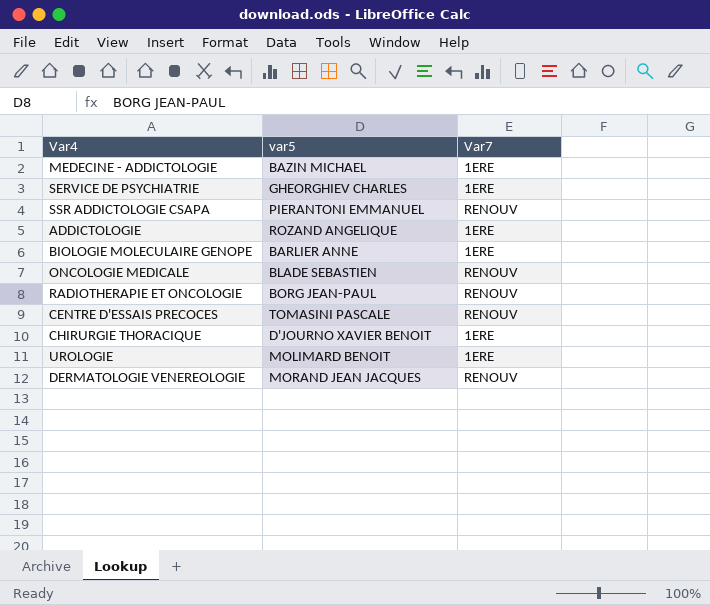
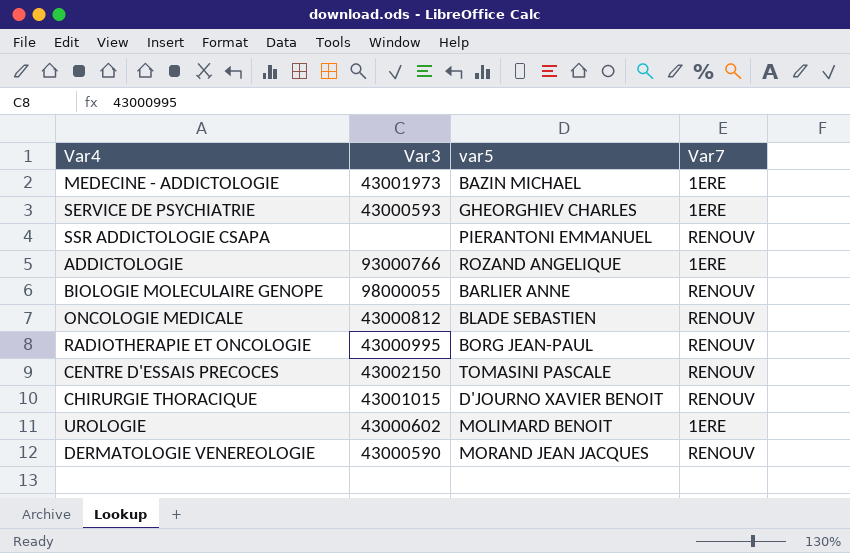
column Var3 | position: none -> 2
BIOLOGIE MOLECULAIRE GENOPE | Var7: 1ERE -> RENOUV
CHIRURGIE THORACIQUE | Var7: 1ERE -> RENOUV

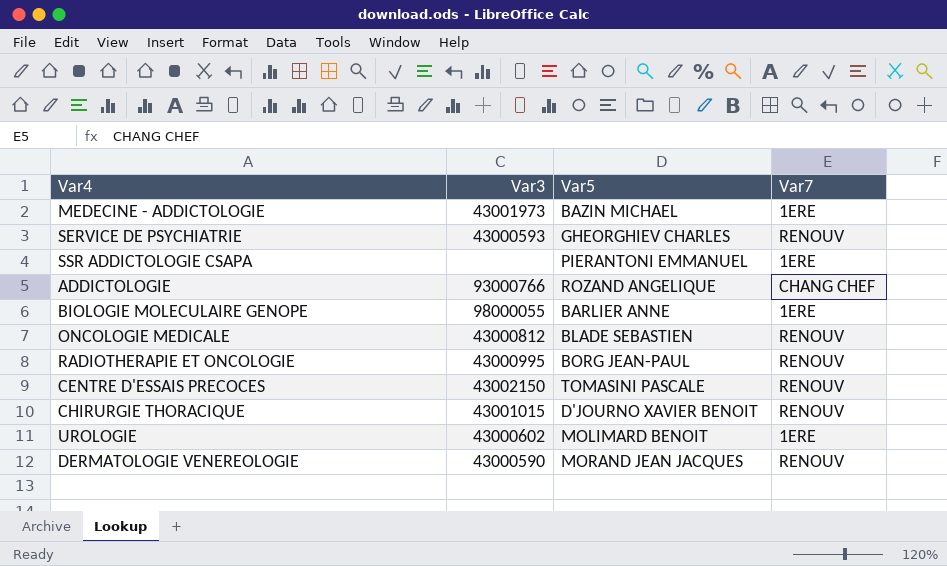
column name: var5 -> Var5
SERVICE DE PSYCHIATRIE | Var7: 1ERE -> RENOUV
SSR ADDICTOLOGIE CSAPA | Var7: RENOUV -> 1ERE
ADDICTOLOGIE | Var7: 1ERE -> CHANG CHEF
BIOLOGIE MOLECULAIRE GENOPE | Var7: RENOUV -> 1ERE

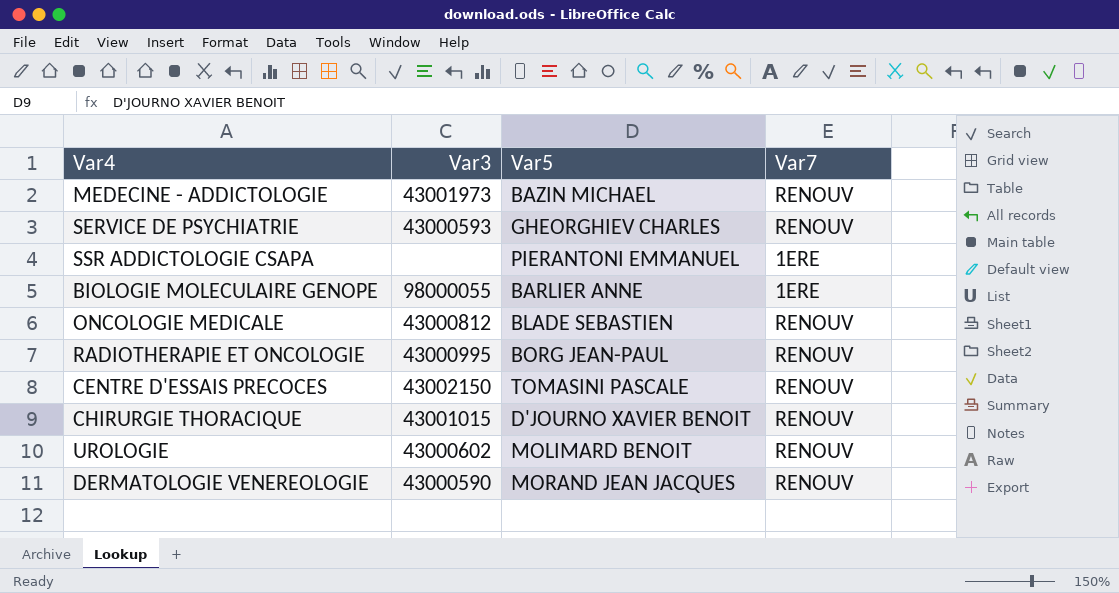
row ADDICTOLOGIE: 93000766 | ROZAND ANGELIQUE | CHANG CHEF -> none
MEDECINE - ADDICTOLOGIE | Var7: 1ERE -> RENOUV
UROLOGIE | Var7: 1ERE -> RENOUV

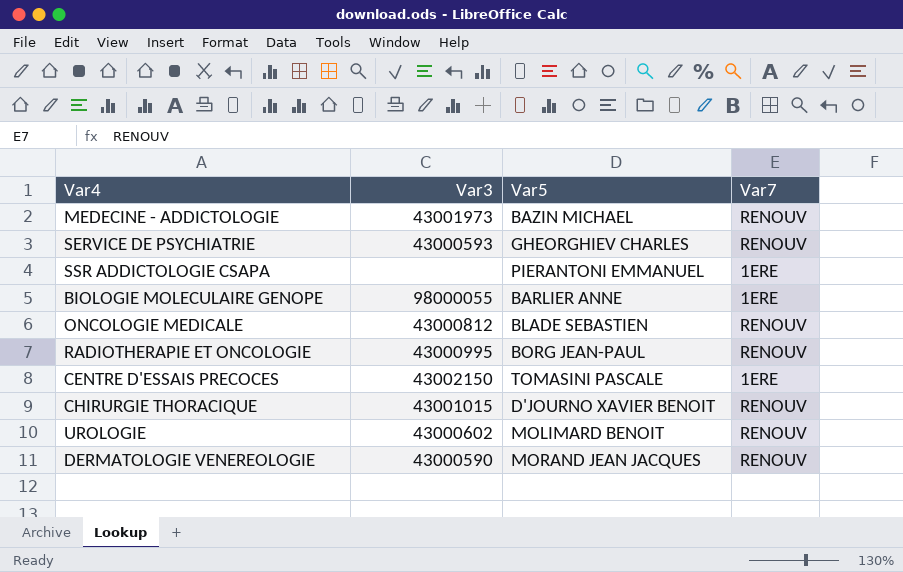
CENTRE D'ESSAIS PRECOCES | Var7: RENOUV -> 1ERE

